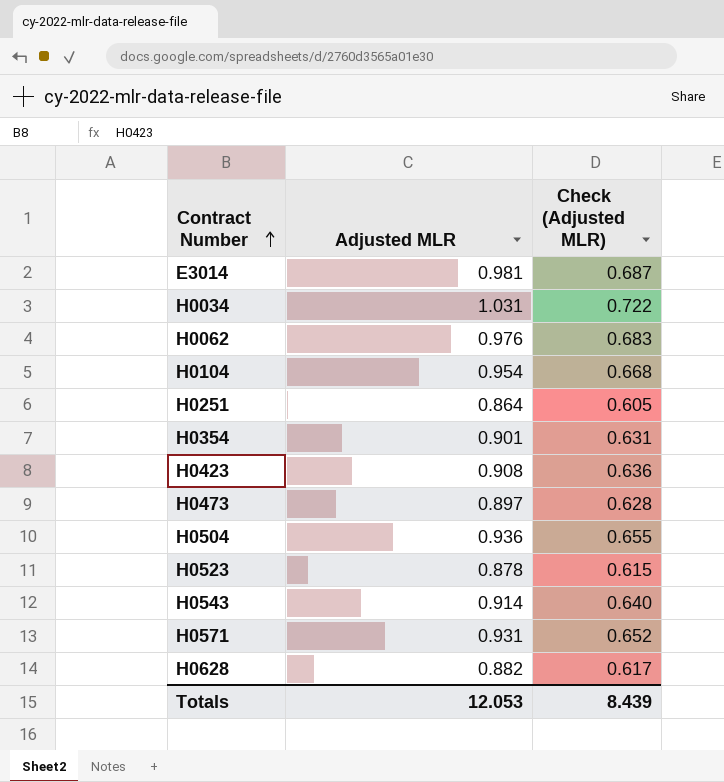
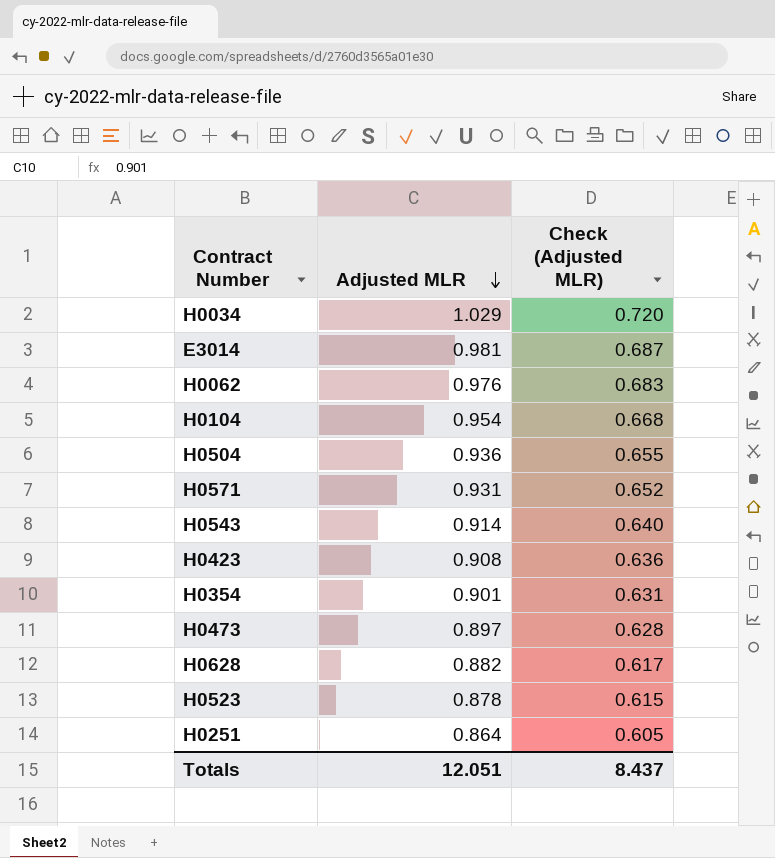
row order: Contract Number ascending -> Adjusted MLR descending
H0034 | Adjusted MLR: 1.031 -> 1.029
H0034 | Check (Adjusted MLR): 0.722 -> 0.720
Totals | Adjusted MLR: 12.053 -> 12.051
Totals | Check (Adjusted MLR): 8.439 -> 8.437

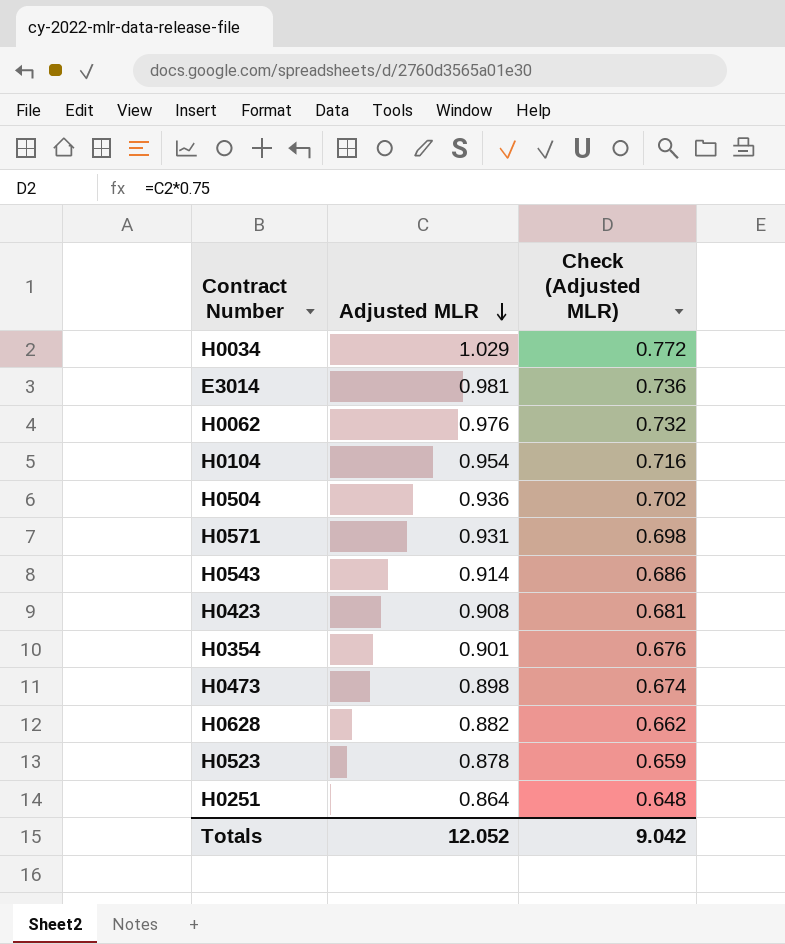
column Check (Adjusted MLR) | formula: [Adjusted MLR] * 0.7 -> [Adjusted MLR] * 0.75
H0473 | Adjusted MLR: 0.897 -> 0.898
Totals | Adjusted MLR: 12.051 -> 12.052
Totals | Check (Adjusted MLR): 8.437 -> 9.042

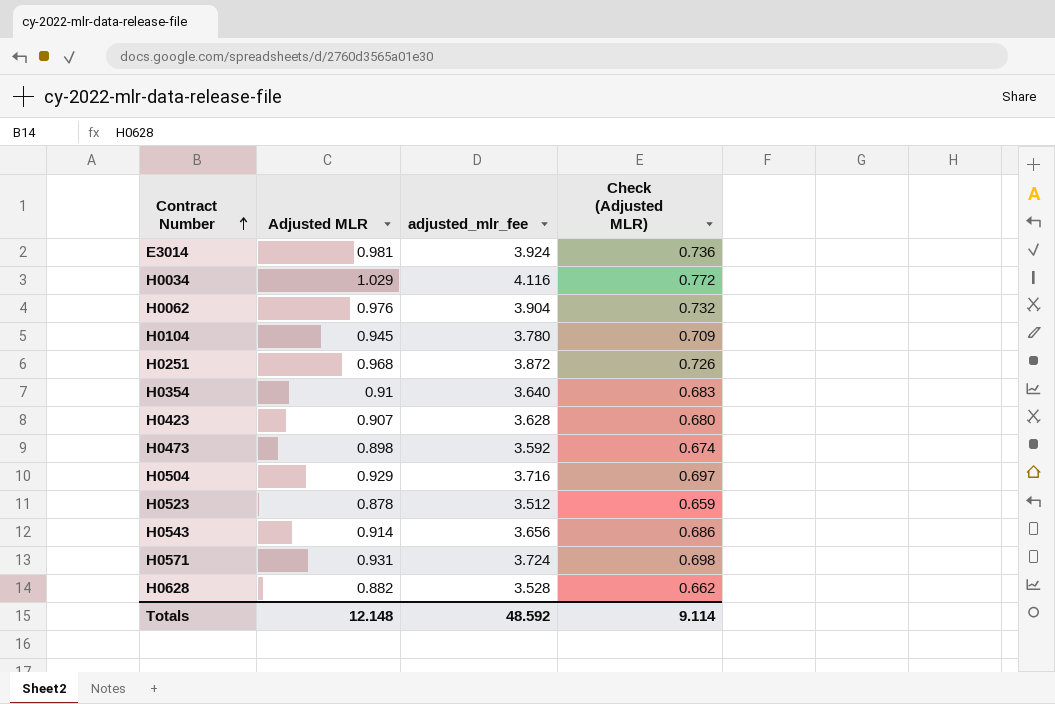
row order: Adjusted MLR descending -> Contract Number ascending
column adjusted_mlr_fee | formula: none -> [Adjusted MLR] * 4
H0104 | Adjusted MLR: 0.954 -> 0.945
H0104 | Check (Adjusted MLR): 0.716 -> 0.709
H0251 | Adjusted MLR: 0.864 -> 0.968
H0251 | Check (Adjusted MLR): 0.648 -> 0.726
H0354 | Adjusted MLR: 0.901 -> 0.91
H0354 | Check (Adjusted MLR): 0.676 -> 0.683
H0423 | Adjusted MLR: 0.908 -> 0.907
H0423 | Check (Adjusted MLR): 0.681 -> 0.680
H0504 | Adjusted MLR: 0.936 -> 0.929
H0504 | Check (Adjusted MLR): 0.702 -> 0.697
Totals | Adjusted MLR: 12.052 -> 12.148
Totals | Check (Adjusted MLR): 9.042 -> 9.114

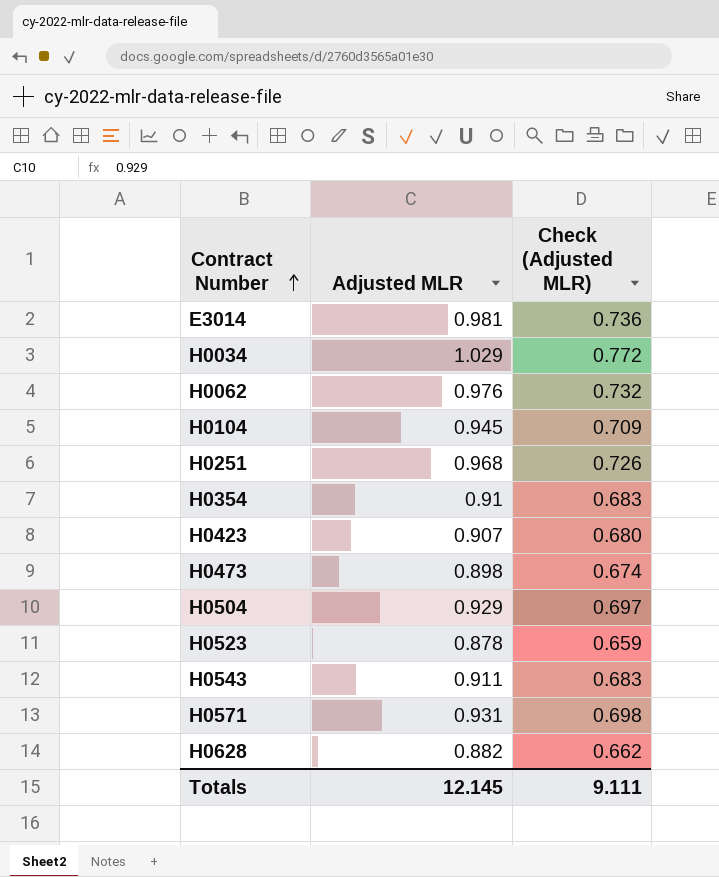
column adjusted_mlr_fee | formula: [Adjusted MLR] * 4 -> none
H0543 | Adjusted MLR: 0.914 -> 0.911
H0543 | Check (Adjusted MLR): 0.686 -> 0.683
Totals | Adjusted MLR: 12.148 -> 12.145
Totals | Check (Adjusted MLR): 9.114 -> 9.111

